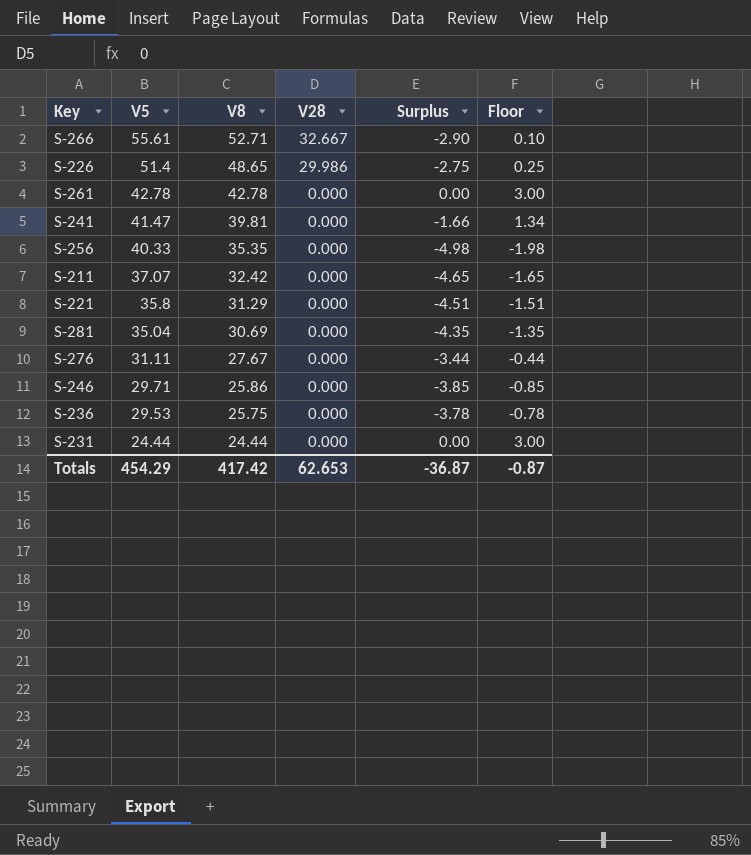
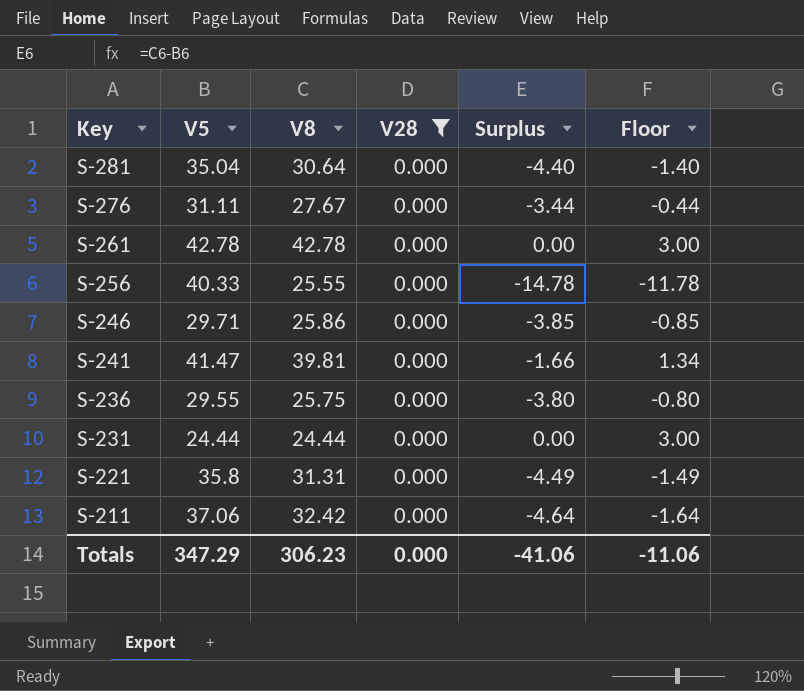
filter: none -> V28 = 0.000
row order: V5 descending -> Key descending
S-281 | V8: 30.69 -> 30.64
S-281 | Surplus: -4.35 -> -4.40
S-281 | Floor: -1.35 -> -1.40
S-256 | V8: 35.35 -> 25.55
S-256 | Surplus: -4.98 -> -14.78
S-256 | Floor: -1.98 -> -11.78
S-236 | V5: 29.53 -> 29.55
S-236 | Surplus: -3.78 -> -3.80
S-236 | Floor: -0.78 -> -0.80
S-221 | V8: 31.29 -> 31.31
S-221 | Surplus: -4.51 -> -4.49
S-221 | Floor: -1.51 -> -1.49
S-211 | V5: 37.07 -> 37.06
S-211 | Surplus: -4.65 -> -4.64
S-211 | Floor: -1.65 -> -1.64
Totals | V5: 454.29 -> 347.29
Totals | V8: 417.42 -> 306.23
Totals | V28: 62.653 -> 0.000
Totals | Surplus: -36.87 -> -41.06
Totals | Floor: -0.87 -> -11.06

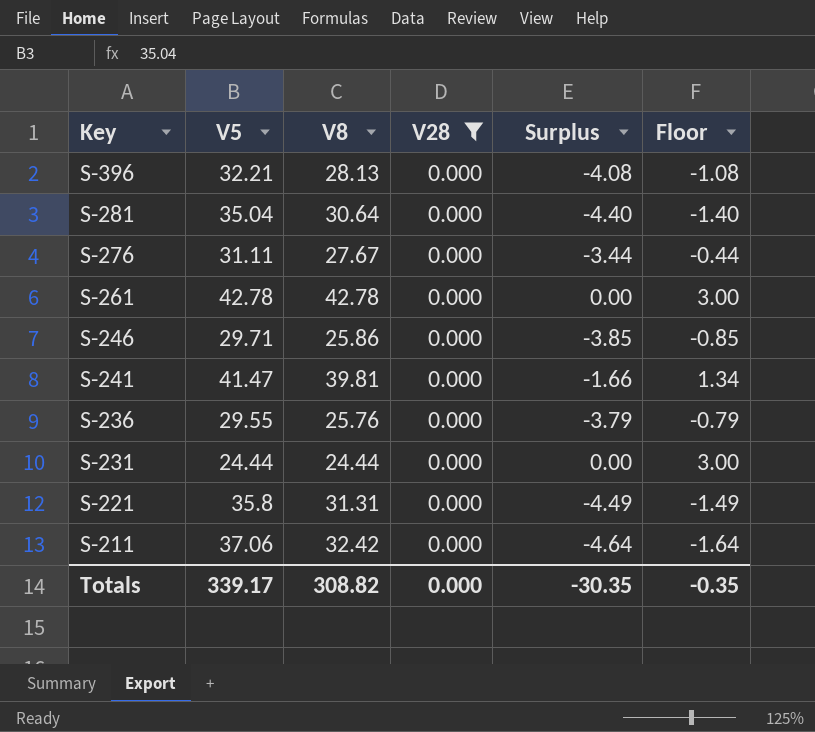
row S-256: 40.33 | 25.55 | 0.000 | -14.78 | -11.78 -> none
row S-396: none -> 32.21 | 28.13 | 0.000 | -4.08 | -1.08
S-236 | V8: 25.75 -> 25.76
S-236 | Surplus: -3.80 -> -3.79
S-236 | Floor: -0.80 -> -0.79
Totals | V5: 347.29 -> 339.17
Totals | V8: 306.23 -> 308.82
Totals | Surplus: -41.06 -> -30.35
Totals | Floor: -11.06 -> -0.35

